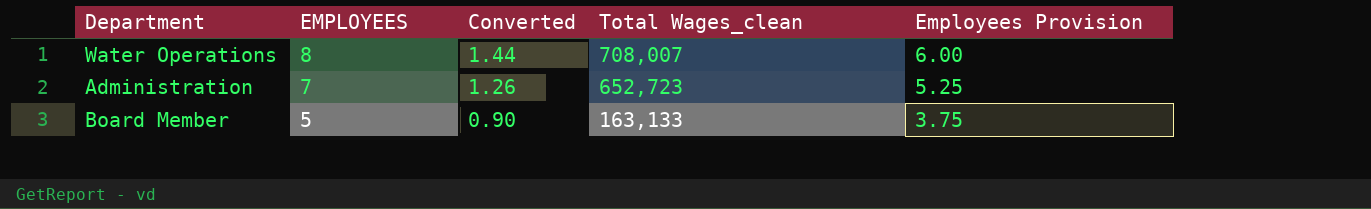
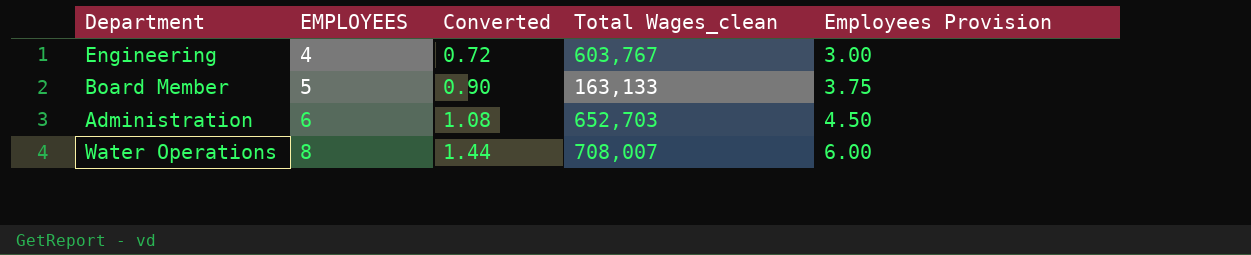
row order: EMPLOYEES descending -> EMPLOYEES ascending
row Engineering: none -> 4 | 0.72 | 603,767 | 3.00
Administration | EMPLOYEES: 7 -> 6
Administration | Converted: 1.26 -> 1.08
Administration | Total Wages_clean: 652,723 -> 652,703
Administration | Employees Provision: 5.25 -> 4.50

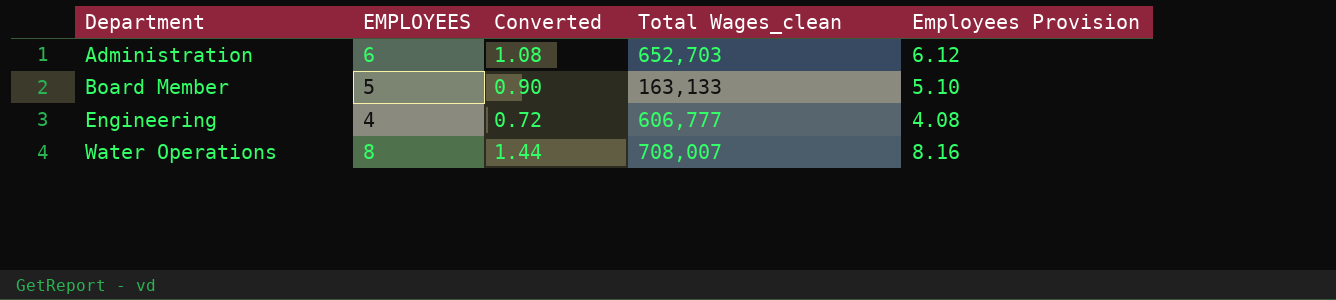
row order: EMPLOYEES ascending -> Department ascending
column Employees Provision | formula: [EMPLOYEES] * 0.75 -> [EMPLOYEES] * 1.02
Engineering | Total Wages_clean: 603,767 -> 606,777

